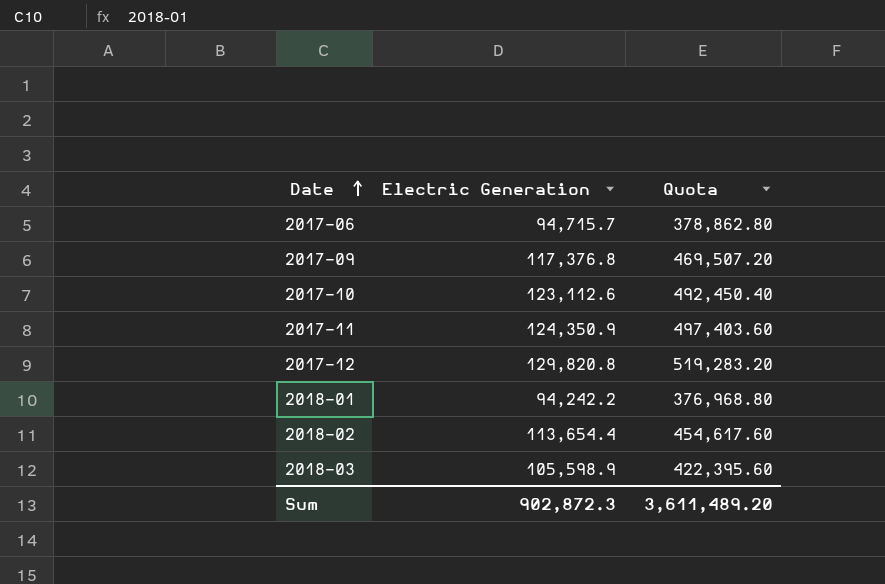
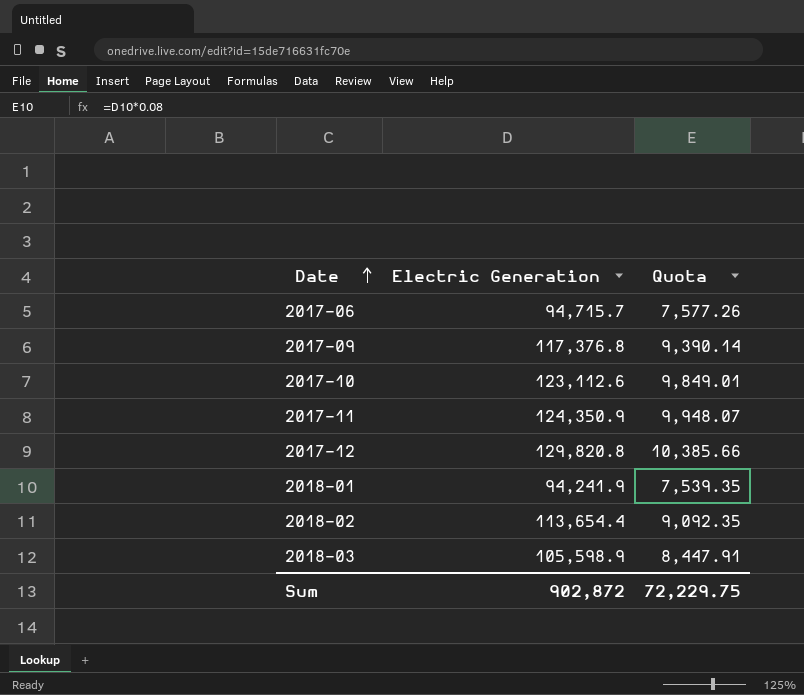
column Quota | formula: [Electric Generation] * 4 -> [Electric Generation] * 0.08
2018-01 | Electric Generation: 94,242.2 -> 94,241.9
Sum | Electric Generation: 902,872.3 -> 902,872
Sum | Quota: 3,611,489.20 -> 72,229.75

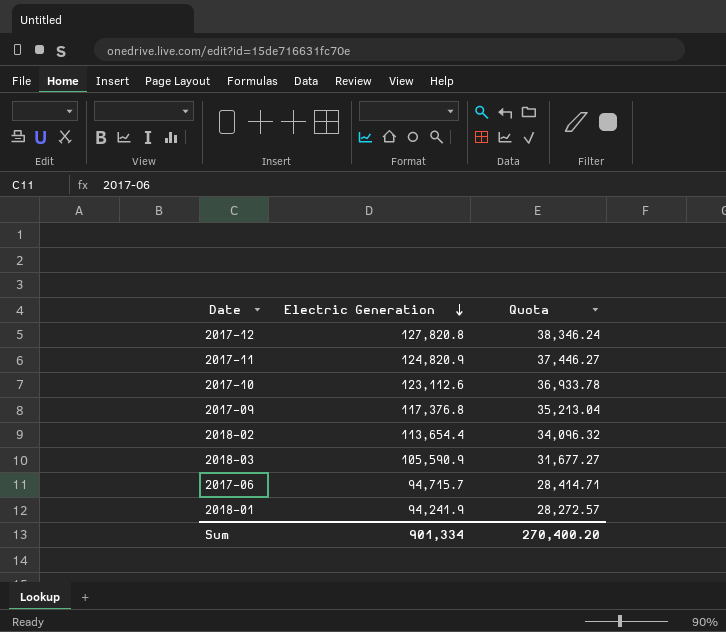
row order: Date ascending -> Electric Generation descending
column Quota | formula: [Electric Generation] * 0.08 -> [Electric Generation] * 0.3
2017-12 | Electric Generation: 129,820.8 -> 127,820.8
2017-11 | Electric Generation: 124,350.9 -> 124,820.9
2018-03 | Electric Generation: 105,598.9 -> 105,590.9
Sum | Electric Generation: 902,872 -> 901,334
Sum | Quota: 72,229.75 -> 270,400.20

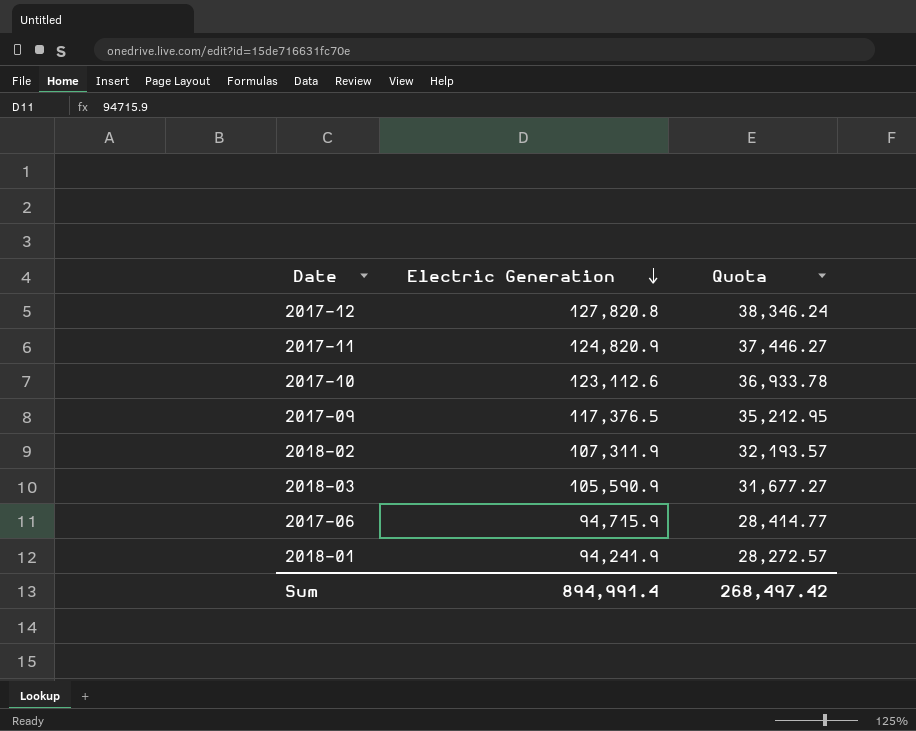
2017-09 | Electric Generation: 117,376.8 -> 117,376.5
2017-09 | Quota: 35,213.04 -> 35,212.95
2018-02 | Electric Generation: 113,654.4 -> 107,311.9
2018-02 | Quota: 34,096.32 -> 32,193.57
2017-06 | Electric Generation: 94,715.7 -> 94,715.9
2017-06 | Quota: 28,414.71 -> 28,414.77
Sum | Electric Generation: 901,334 -> 894,991.4
Sum | Quota: 270,400.20 -> 268,497.42

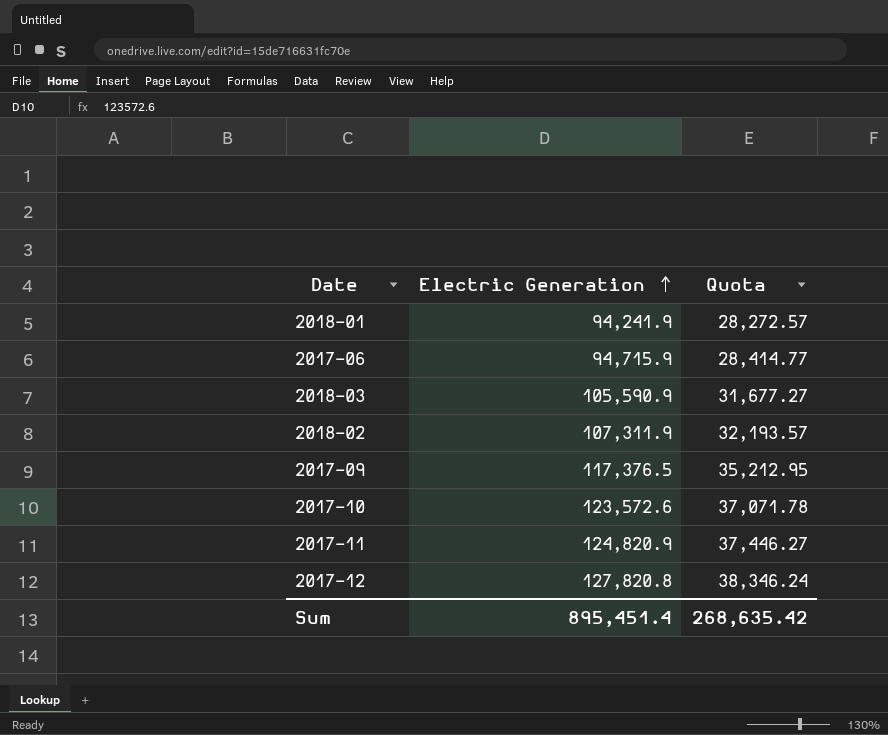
row order: Electric Generation descending -> Electric Generation ascending
2017-10 | Electric Generation: 123,112.6 -> 123,572.6
2017-10 | Quota: 36,933.78 -> 37,071.78
Sum | Electric Generation: 894,991.4 -> 895,451.4
Sum | Quota: 268,497.42 -> 268,635.42

